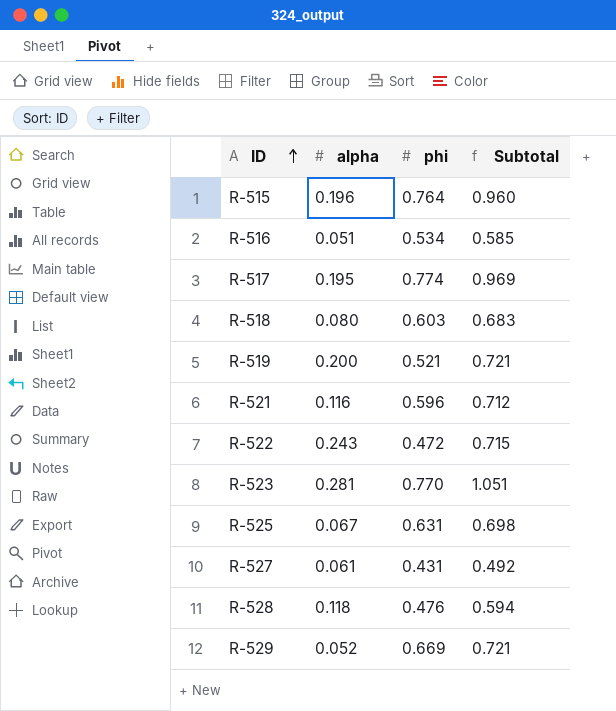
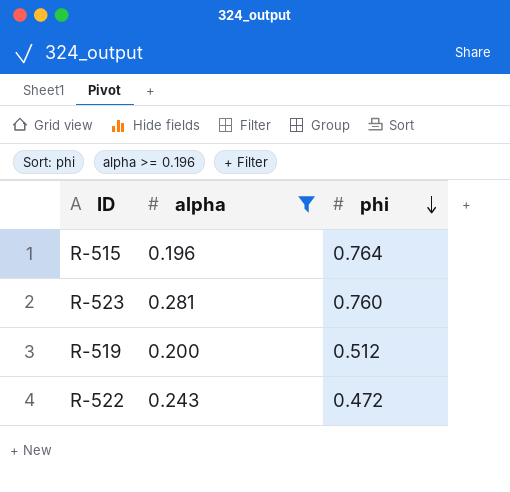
filter: none -> alpha >= 0.196
row order: ID ascending -> phi descending
column Subtotal | formula: [alpha] + [phi] -> none
R-523 | phi: 0.770 -> 0.760
R-519 | phi: 0.521 -> 0.512

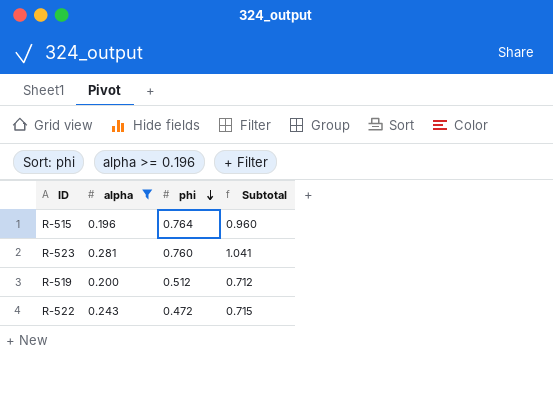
column Subtotal | formula: none -> [alpha] + [phi]

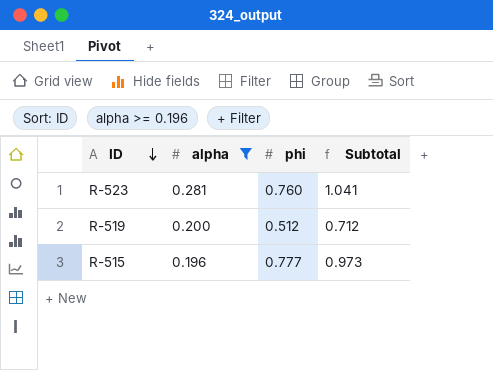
row order: phi descending -> ID descending
row R-522: 0.243 | 0.472 | 0.715 -> none
R-515 | phi: 0.764 -> 0.777
R-515 | Subtotal: 0.960 -> 0.973

